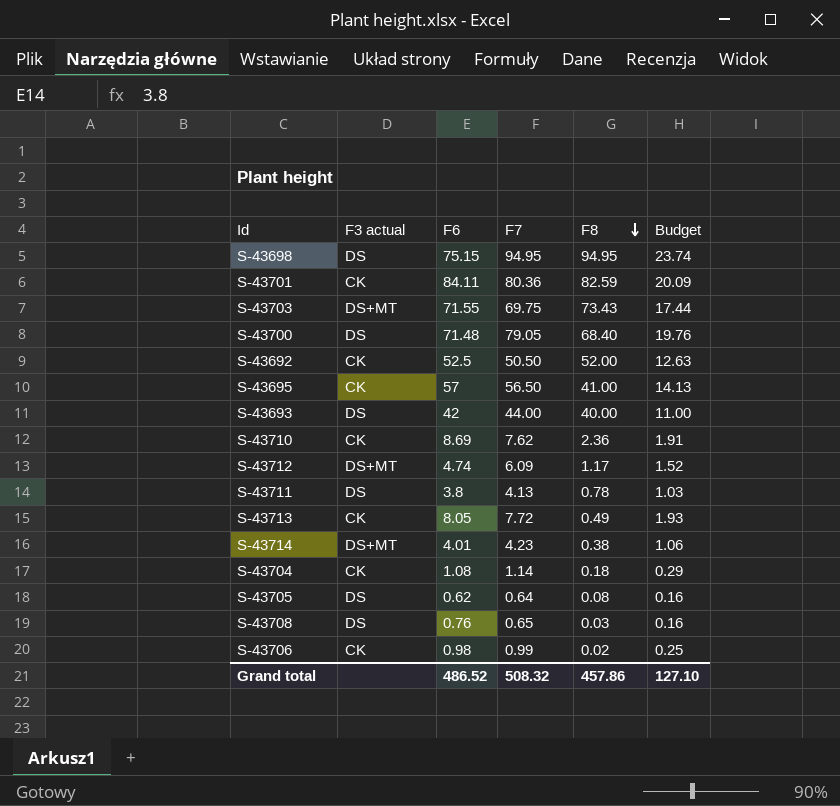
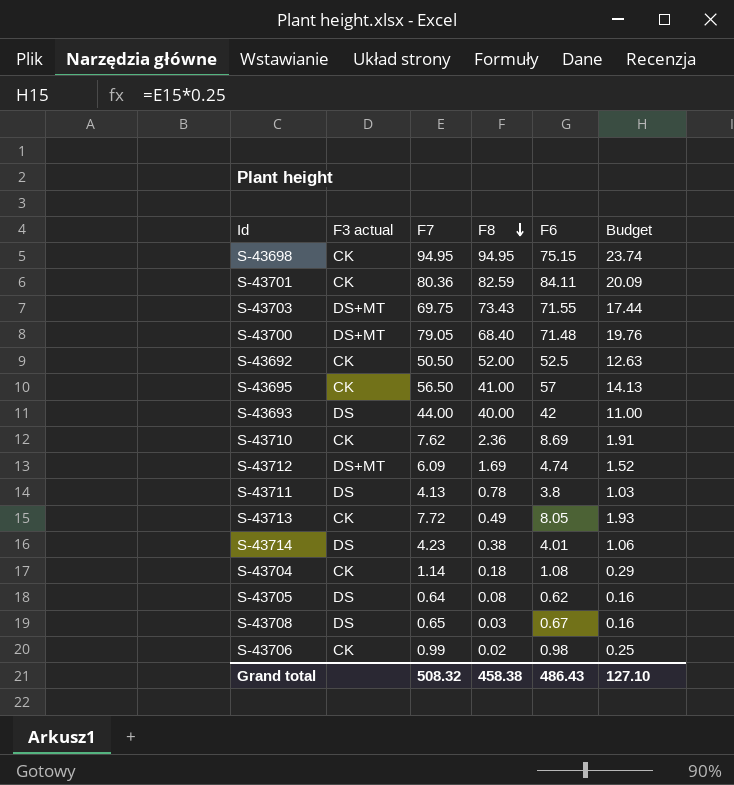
column F6 | position: 3 -> 5
S-43698 | F3 actual: DS -> CK
S-43700 | F3 actual: DS -> DS+MT
S-43712 | F8: 1.17 -> 1.69
S-43714 | F3 actual: DS+MT -> DS
S-43708 | F6: 0.76 -> 0.67
Grand total | F8: 457.86 -> 458.38
Grand total | F6: 486.52 -> 486.43

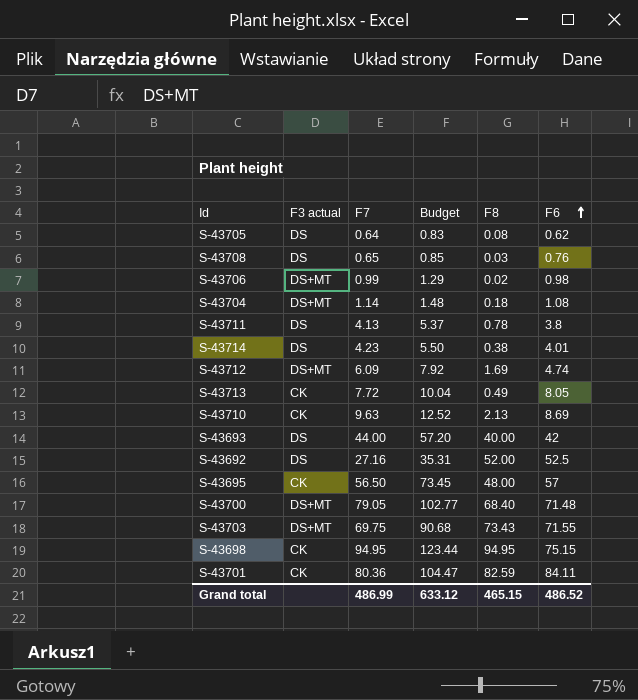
row order: F8 descending -> F6 ascending
column Budget | formula: [F7] * 0.25 -> [F7] * 1.3
column Budget | position: 6 -> 4
S-43708 | F6: 0.67 -> 0.76
S-43706 | F3 actual: CK -> DS+MT
S-43704 | F3 actual: CK -> DS+MT
S-43710 | F7: 7.62 -> 9.63
S-43710 | F8: 2.36 -> 2.13
S-43692 | F3 actual: CK -> DS
S-43692 | F7: 50.50 -> 27.16
S-43695 | F8: 41.00 -> 48.00
Grand total | F7: 508.32 -> 486.99
Grand total | Budget: 127.10 -> 633.12
Grand total | F8: 458.38 -> 465.15
Grand total | F6: 486.43 -> 486.52

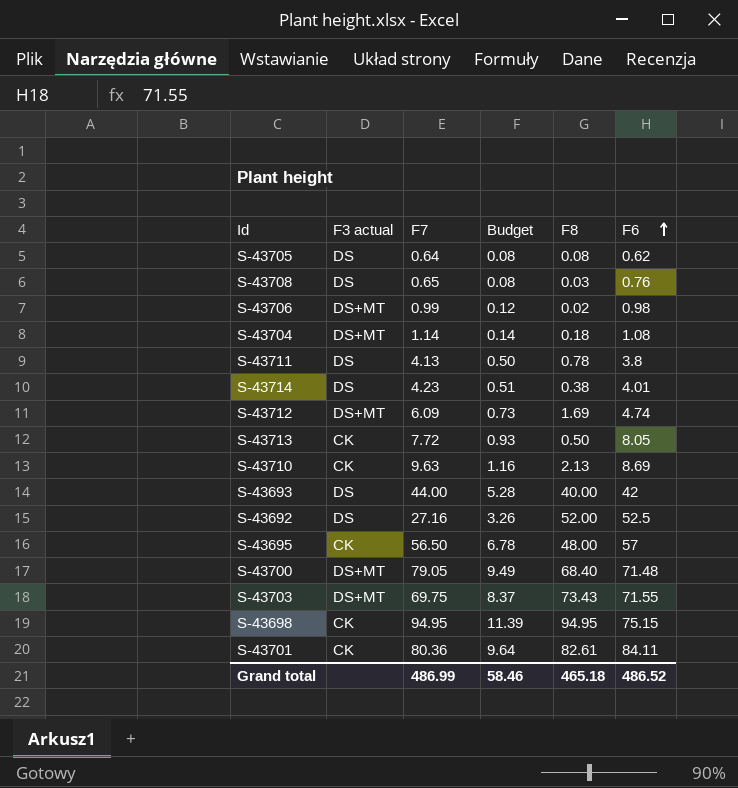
column Budget | formula: [F7] * 1.3 -> [F7] * 0.12
S-43713 | F8: 0.49 -> 0.50
S-43701 | F8: 82.59 -> 82.61
Grand total | Budget: 633.12 -> 58.46
Grand total | F8: 465.15 -> 465.18

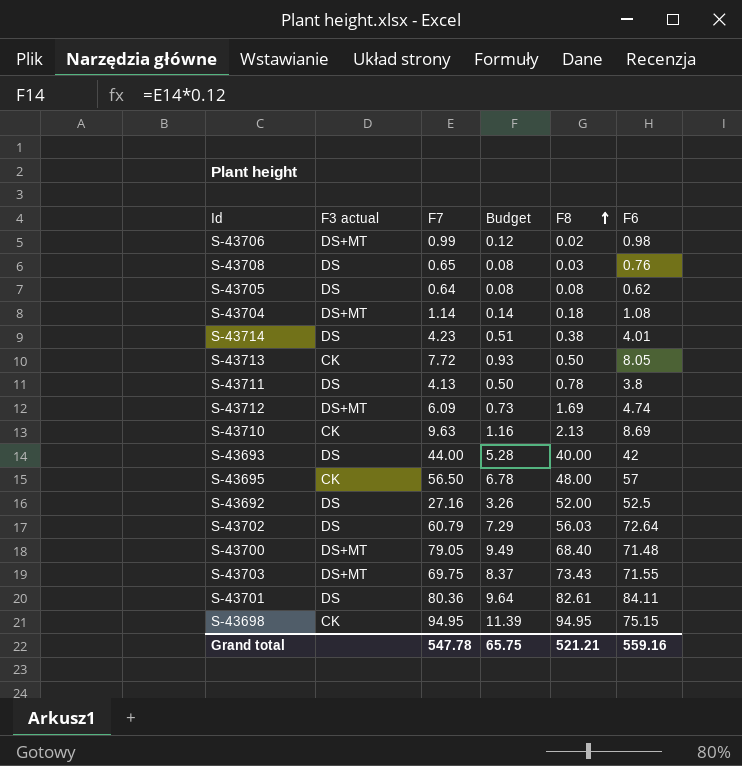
row order: F6 ascending -> F8 ascending
row S-43702: none -> DS | 60.79 | 7.29 | 56.03 | 72.64
S-43701 | F3 actual: CK -> DS
Grand total | F7: 486.99 -> 547.78
Grand total | Budget: 58.46 -> 65.75
Grand total | F8: 465.18 -> 521.21
Grand total | F6: 486.52 -> 559.16

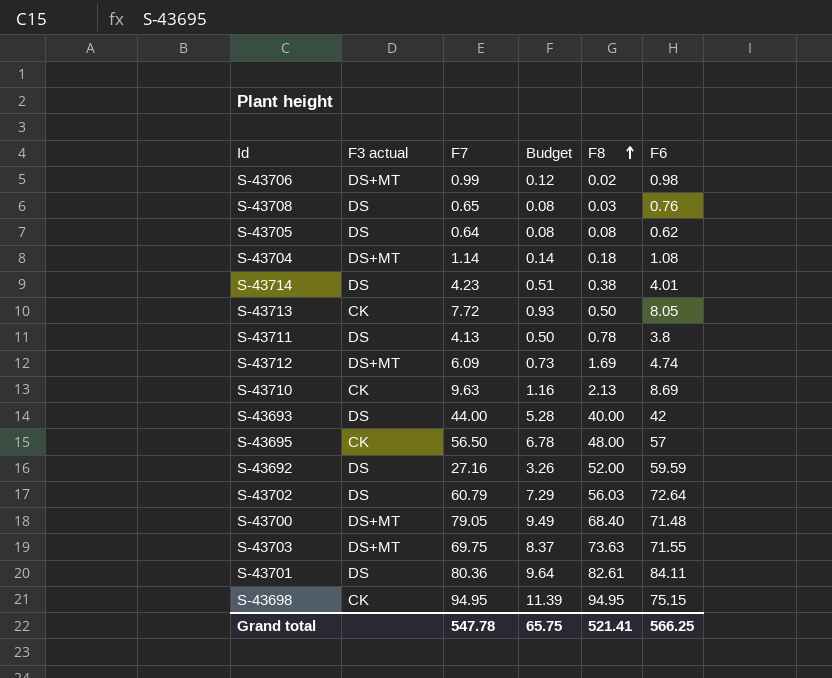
S-43692 | F6: 52.5 -> 59.59
S-43703 | F8: 73.43 -> 73.63
Grand total | F8: 521.21 -> 521.41
Grand total | F6: 559.16 -> 566.25

